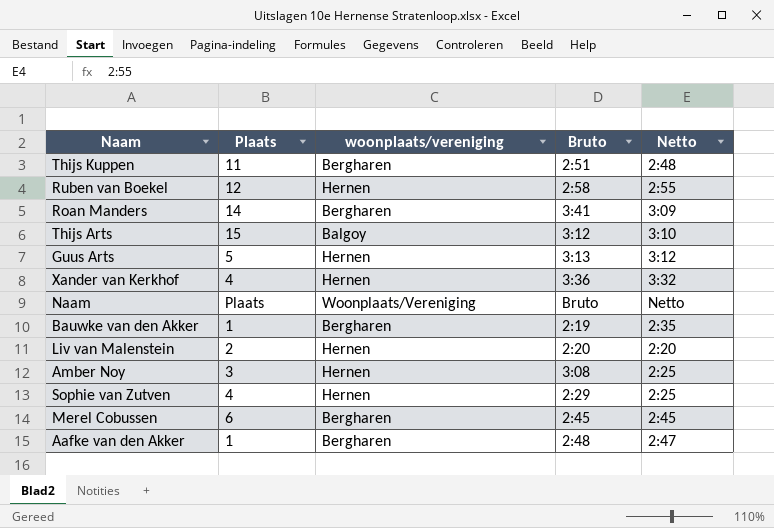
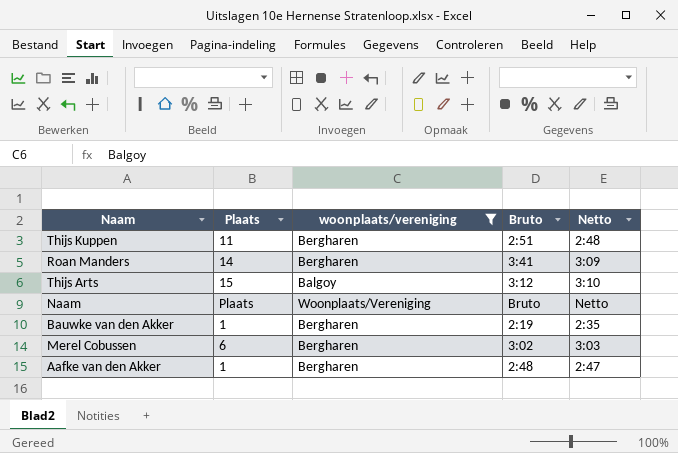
filter: none -> woonplaats/vereniging != Hernen
Merel Cobussen | Bruto: 2:45 -> 3:02
Merel Cobussen | Netto: 2:45 -> 3:03

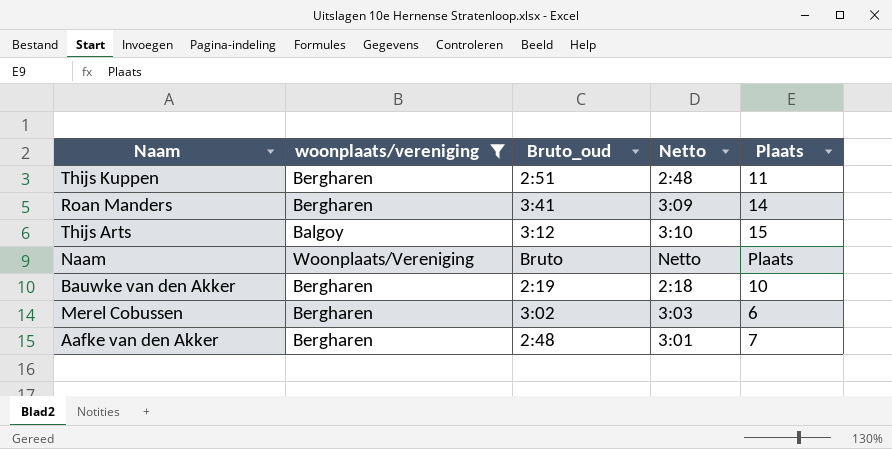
column name: Bruto -> Bruto_oud
column Plaats | position: 2 -> 5
Bauwke van den Akker | Netto: 2:35 -> 2:18
Bauwke van den Akker | Plaats: 1 -> 10
Aafke van den Akker | Netto: 2:47 -> 3:01
Aafke van den Akker | Plaats: 1 -> 7

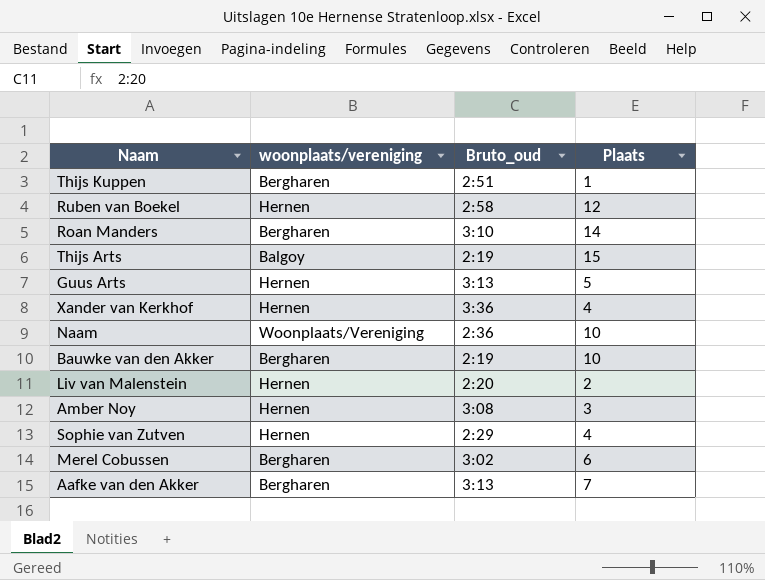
filter: woonplaats/vereniging != Hernen -> none
column Netto | position: 4 -> none
Thijs Kuppen | Plaats: 11 -> 1
Roan Manders | Bruto_oud: 3:41 -> 3:10
Thijs Arts | Bruto_oud: 3:12 -> 2:19
Naam | Bruto_oud: Bruto -> 2:36
Naam | Plaats: Plaats -> 10
Aafke van den Akker | Bruto_oud: 2:48 -> 3:13

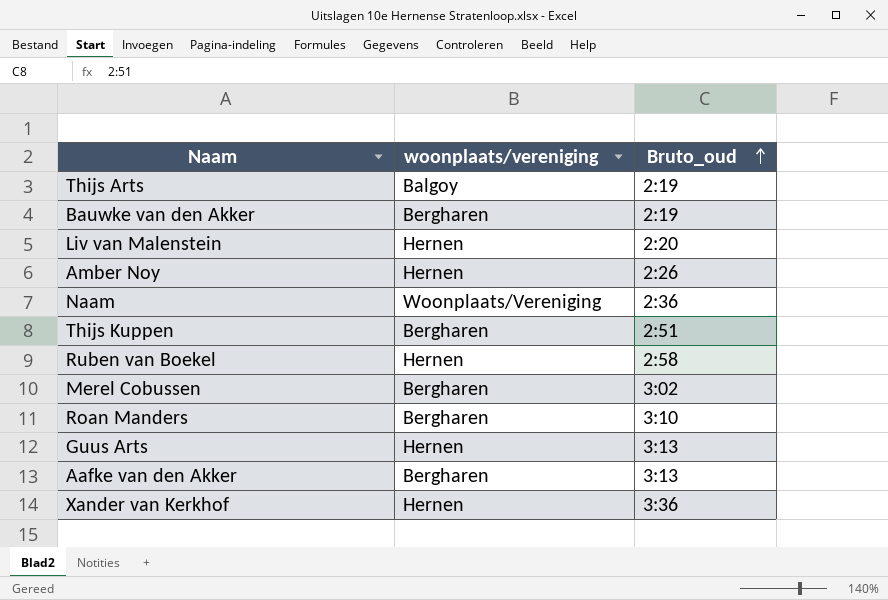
row order: none -> Bruto_oud ascending
column Plaats | position: 4 -> none
row Sophie van Zutven: Hernen | 2:29 | 4 -> none
Amber Noy | Bruto_oud: 3:08 -> 2:26

